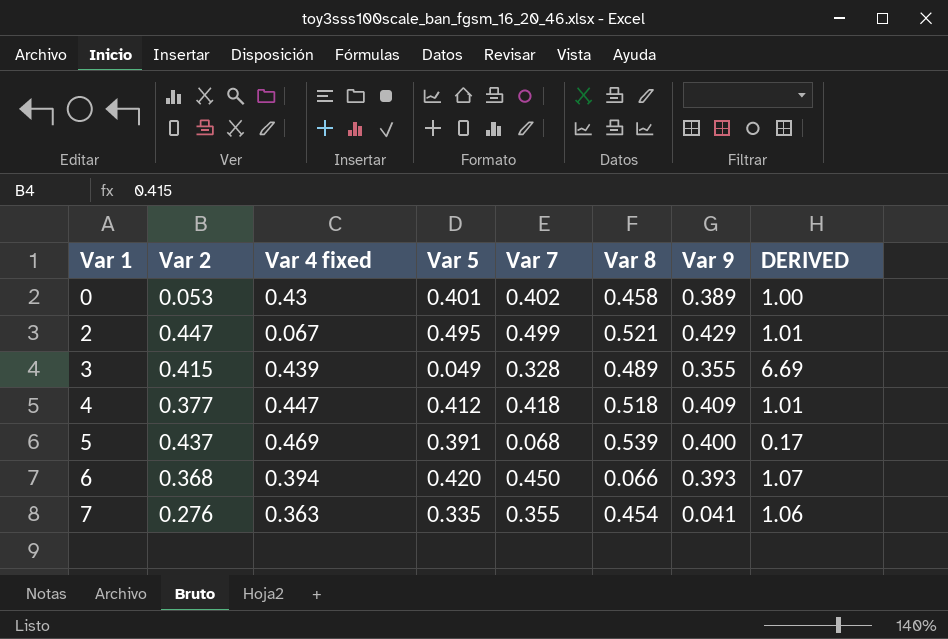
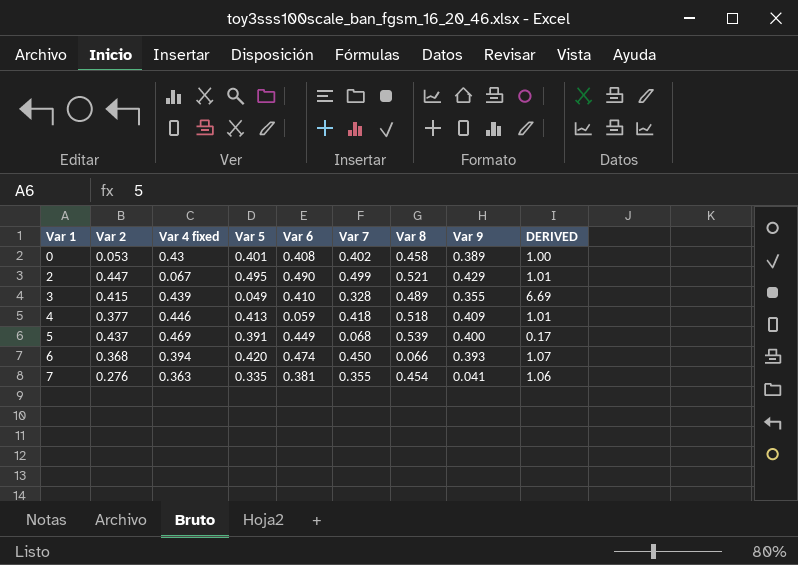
column Var 6 | position: none -> 5
4 | Var 4 fixed: 0.447 -> 0.446
4 | Var 5: 0.412 -> 0.413

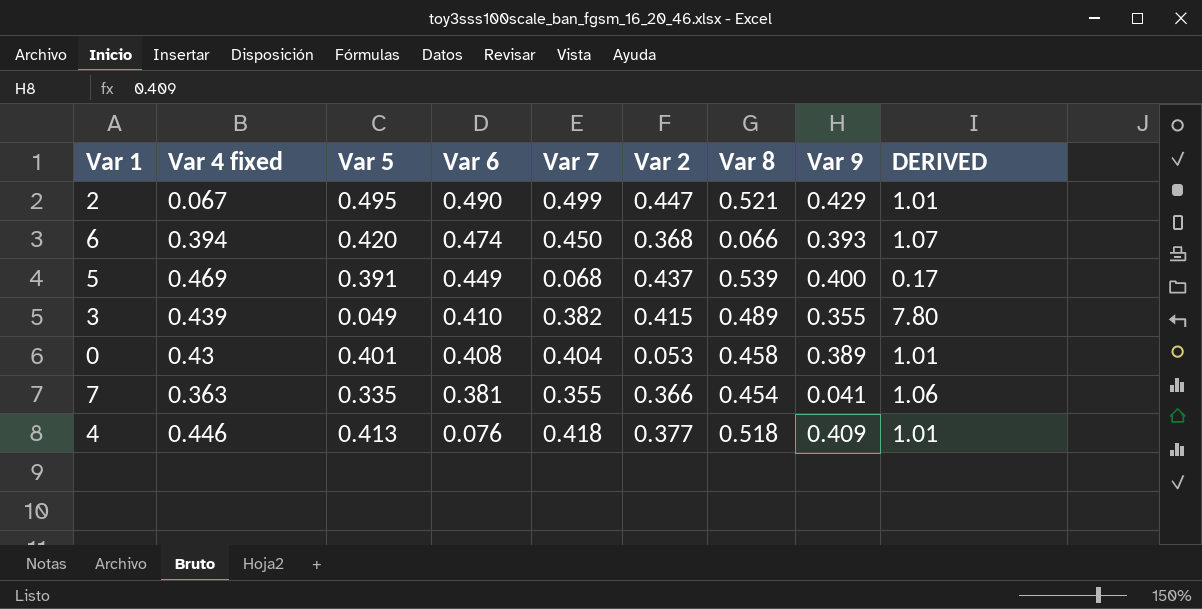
row order: Var 1 ascending -> Var 6 descending
column Var 2 | position: 2 -> 6
3 | Var 7: 0.328 -> 0.382
3 | DERIVED: 6.69 -> 7.80
0 | Var 7: 0.402 -> 0.404
0 | DERIVED: 1.00 -> 1.01
7 | Var 2: 0.276 -> 0.366
4 | Var 6: 0.059 -> 0.076

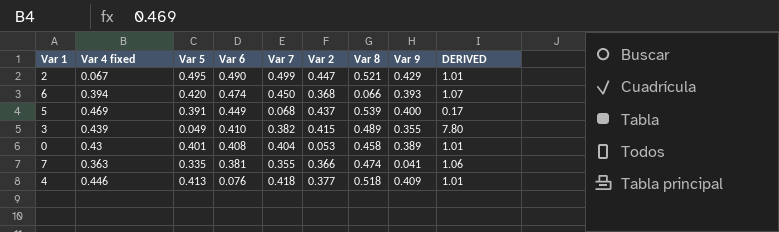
7 | Var 8: 0.454 -> 0.474

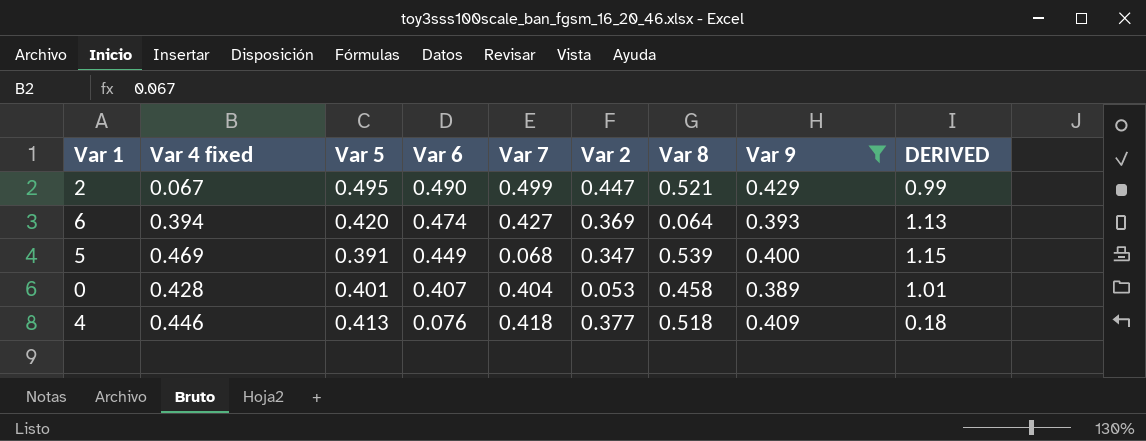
filter: none -> Var 9 >= 0.389
column DERIVED | formula: [Var 7] / [Var 5] -> [Var 6] / [Var 5]
6 | Var 7: 0.450 -> 0.427
6 | Var 2: 0.368 -> 0.369
6 | Var 8: 0.066 -> 0.064
5 | Var 2: 0.437 -> 0.347
0 | Var 4 fixed: 0.43 -> 0.428
0 | Var 6: 0.408 -> 0.407

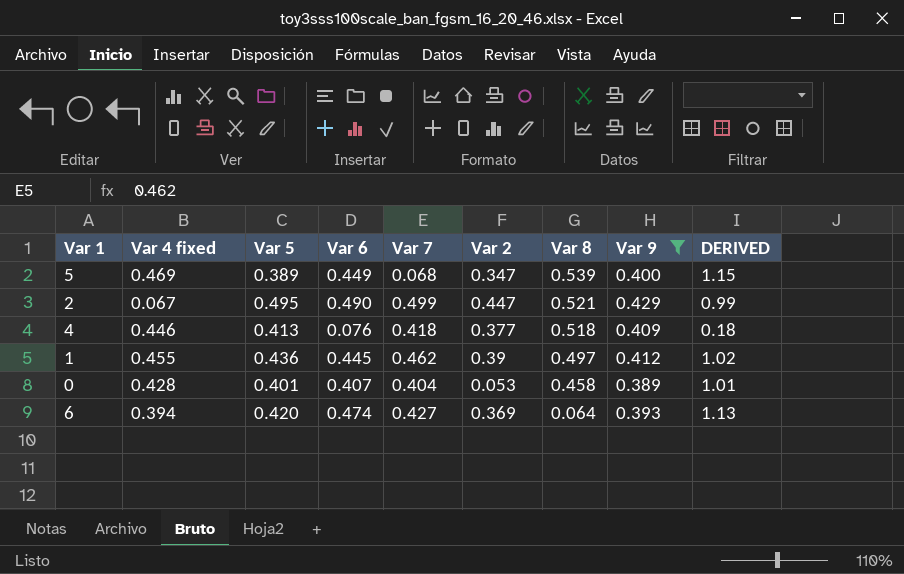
row order: Var 6 descending -> Var 8 descending
5 | Var 5: 0.391 -> 0.389
row 1: none -> 0.455 | 0.436 | 0.445 | 0.462 | 0.39 | 0.497 | 0.412 | 1.02

